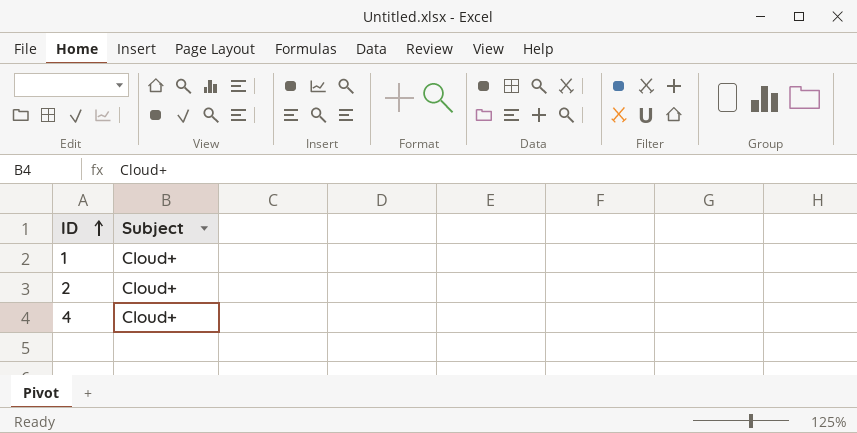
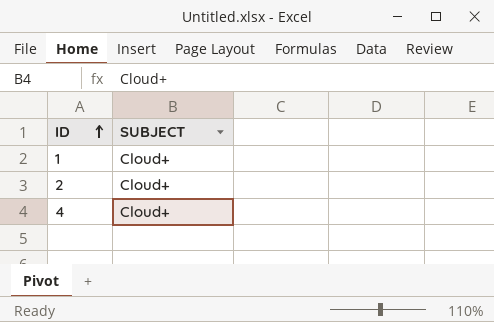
column name: Subject -> SUBJECT

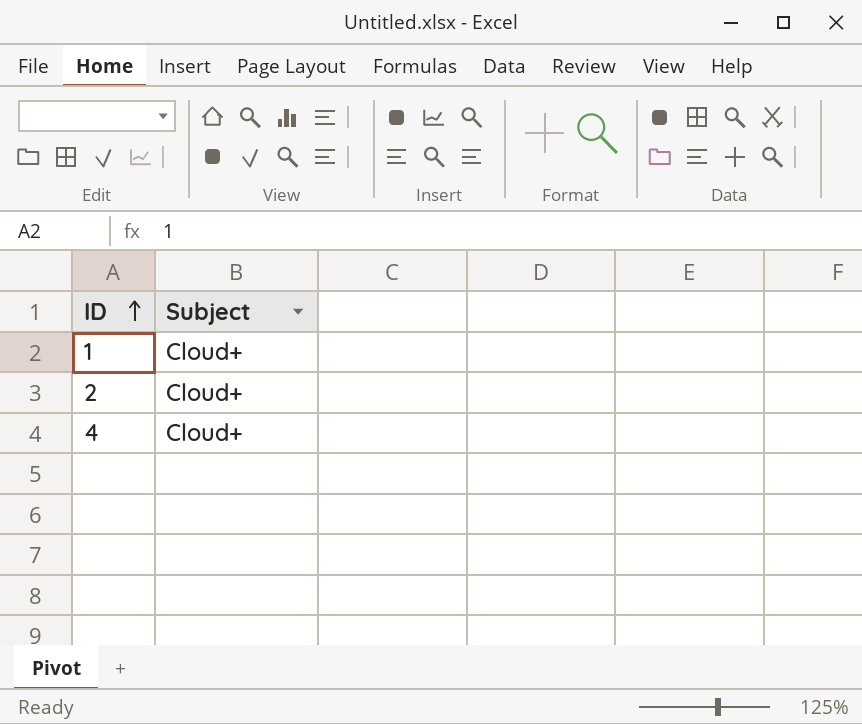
column name: SUBJECT -> Subject

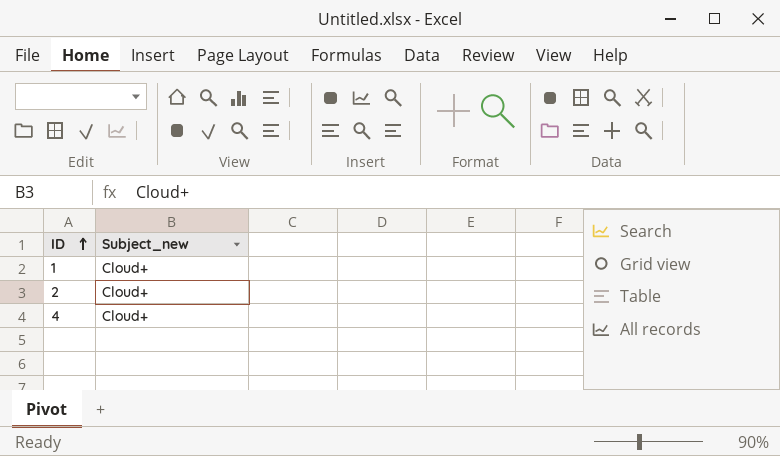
column name: Subject -> Subject_new

